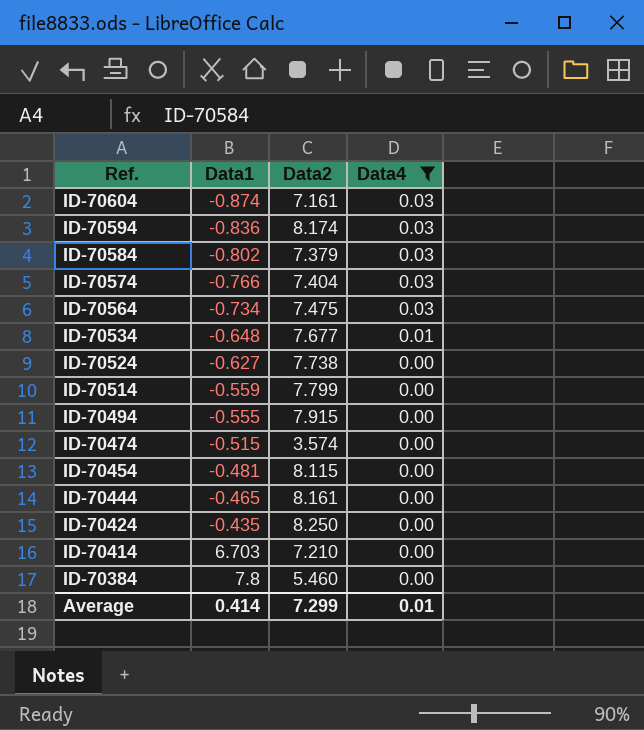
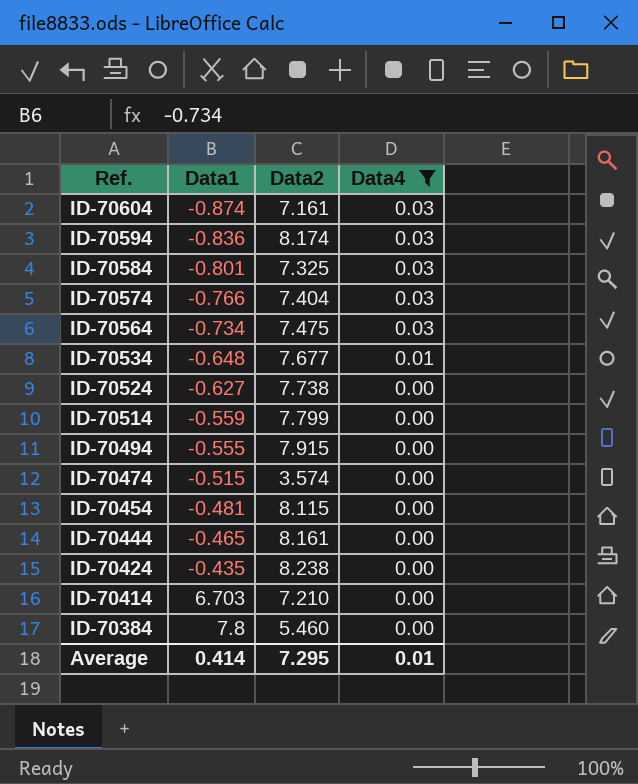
ID-70584 | Data1: -0.802 -> -0.801
ID-70584 | Data2: 7.379 -> 7.325
ID-70424 | Data2: 8.250 -> 8.238
Average | Data2: 7.299 -> 7.295

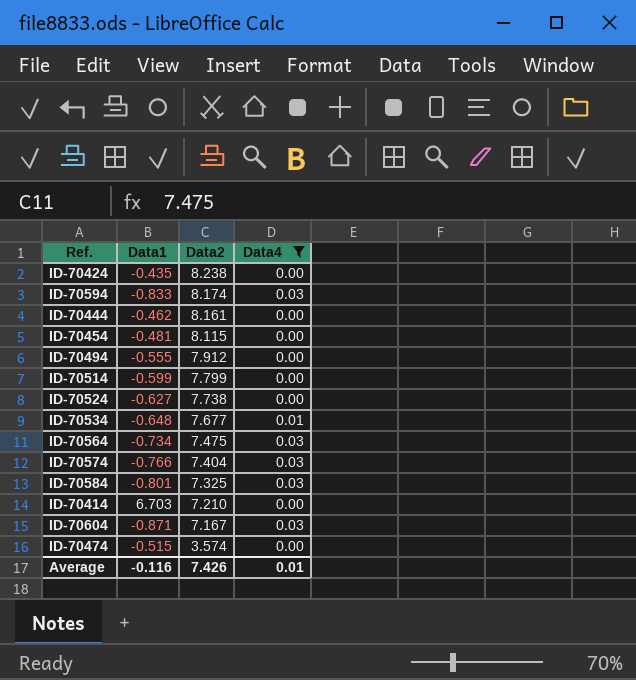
row order: Ref. descending -> Data2 descending
row ID-70384: 7.8 | 5.460 | 0.00 -> none
ID-70594 | Data1: -0.836 -> -0.833
ID-70444 | Data1: -0.465 -> -0.462
ID-70494 | Data2: 7.915 -> 7.912
ID-70514 | Data1: -0.559 -> -0.599
ID-70604 | Data1: -0.874 -> -0.871
ID-70604 | Data2: 7.161 -> 7.167
Average | Data1: 0.414 -> -0.116
Average | Data2: 7.295 -> 7.426

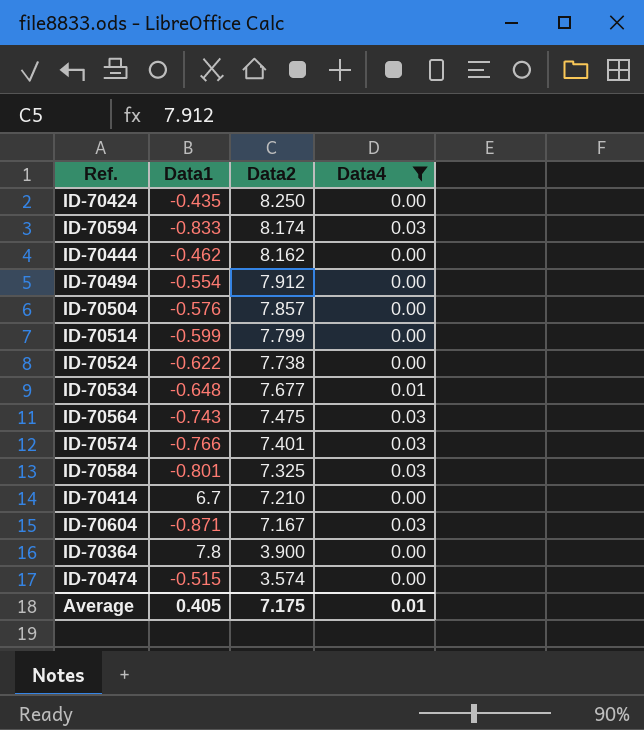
row ID-70454: -0.481 | 8.115 | 0.00 -> none
ID-70424 | Data2: 8.238 -> 8.250
ID-70444 | Data2: 8.161 -> 8.162
ID-70494 | Data1: -0.555 -> -0.554
row ID-70504: none -> -0.576 | 7.857 | 0.00
ID-70524 | Data1: -0.627 -> -0.622
ID-70564 | Data1: -0.734 -> -0.743
ID-70574 | Data2: 7.404 -> 7.401
ID-70414 | Data1: 6.703 -> 6.7
row ID-70364: none -> 7.8 | 3.900 | 0.00
Average | Data1: -0.116 -> 0.405
Average | Data2: 7.426 -> 7.175

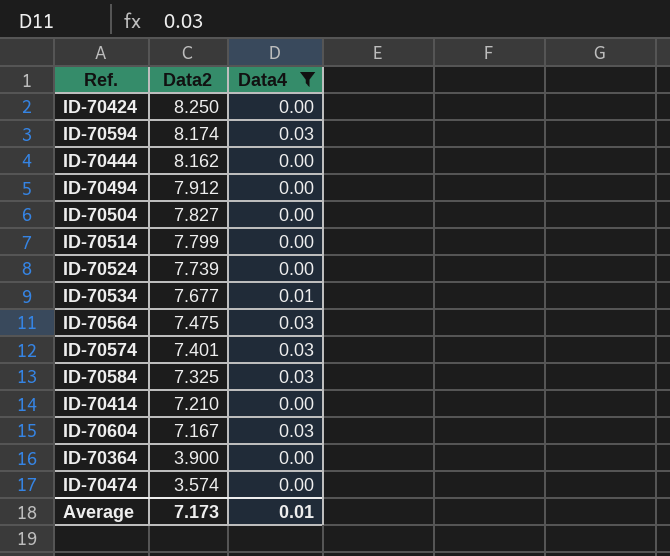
column Data1 | position: 2 -> none
ID-70504 | Data2: 7.857 -> 7.827
ID-70524 | Data2: 7.738 -> 7.739
Average | Data2: 7.175 -> 7.173

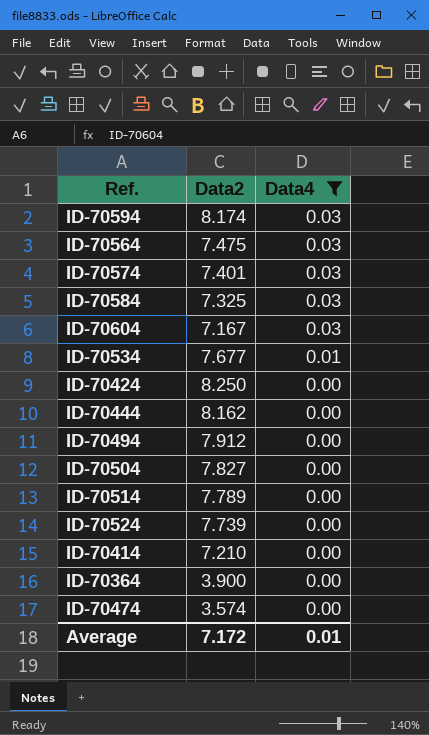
row order: Data2 descending -> Data4 descending
ID-70514 | Data2: 7.799 -> 7.789
Average | Data2: 7.173 -> 7.172

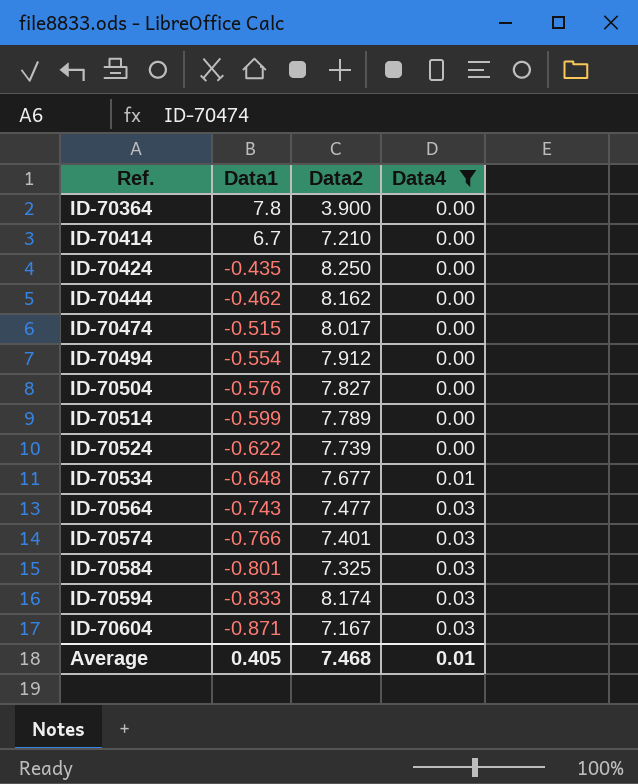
row order: Data4 descending -> Ref. ascending
column Data1 | position: none -> 2
ID-70474 | Data2: 3.574 -> 8.017
ID-70564 | Data2: 7.475 -> 7.477
Average | Data2: 7.172 -> 7.468

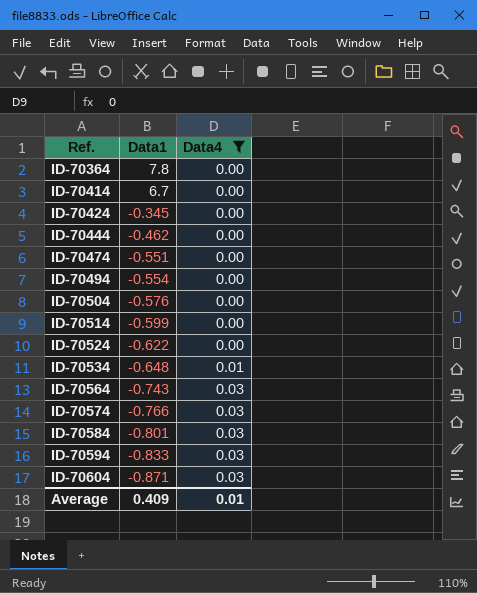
column Data2 | position: 3 -> none
ID-70424 | Data1: -0.435 -> -0.345
ID-70474 | Data1: -0.515 -> -0.551
Average | Data1: 0.405 -> 0.409

